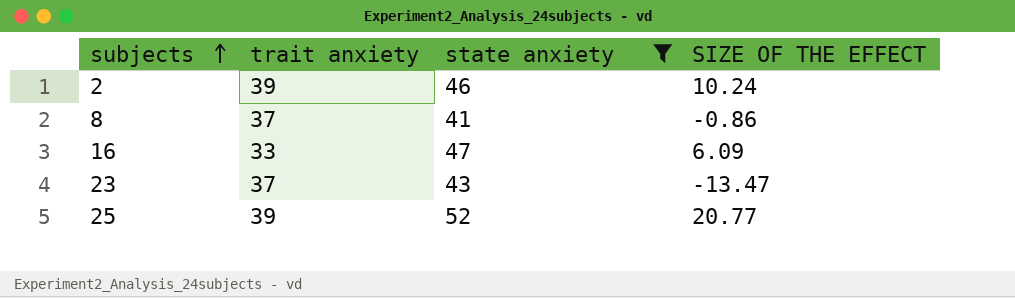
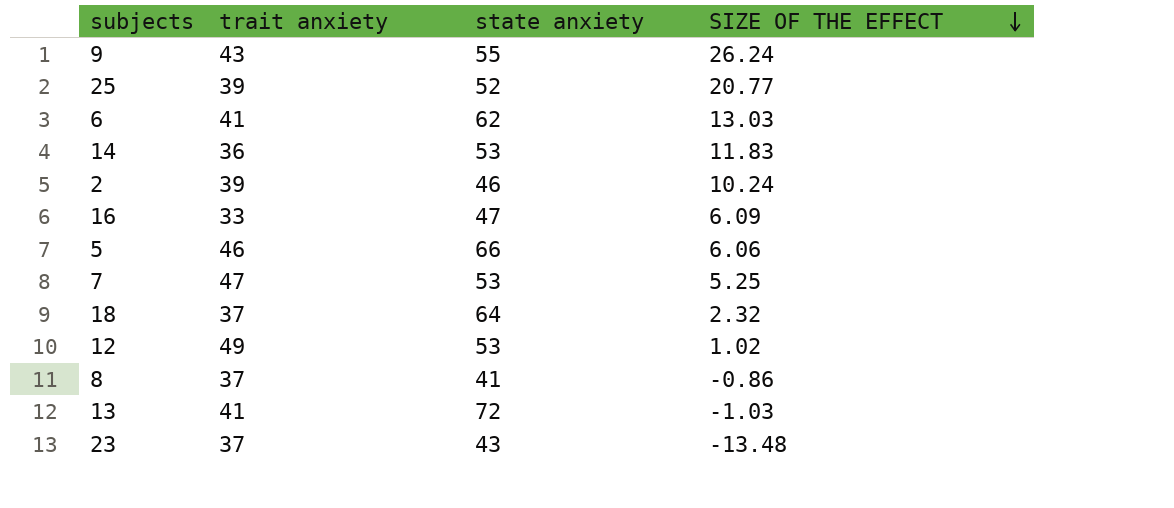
filter: state anxiety <= 52 -> none
row order: subjects ascending -> SIZE OF THE EFFECT descending
23 | SIZE OF THE EFFECT: -13.47 -> -13.48

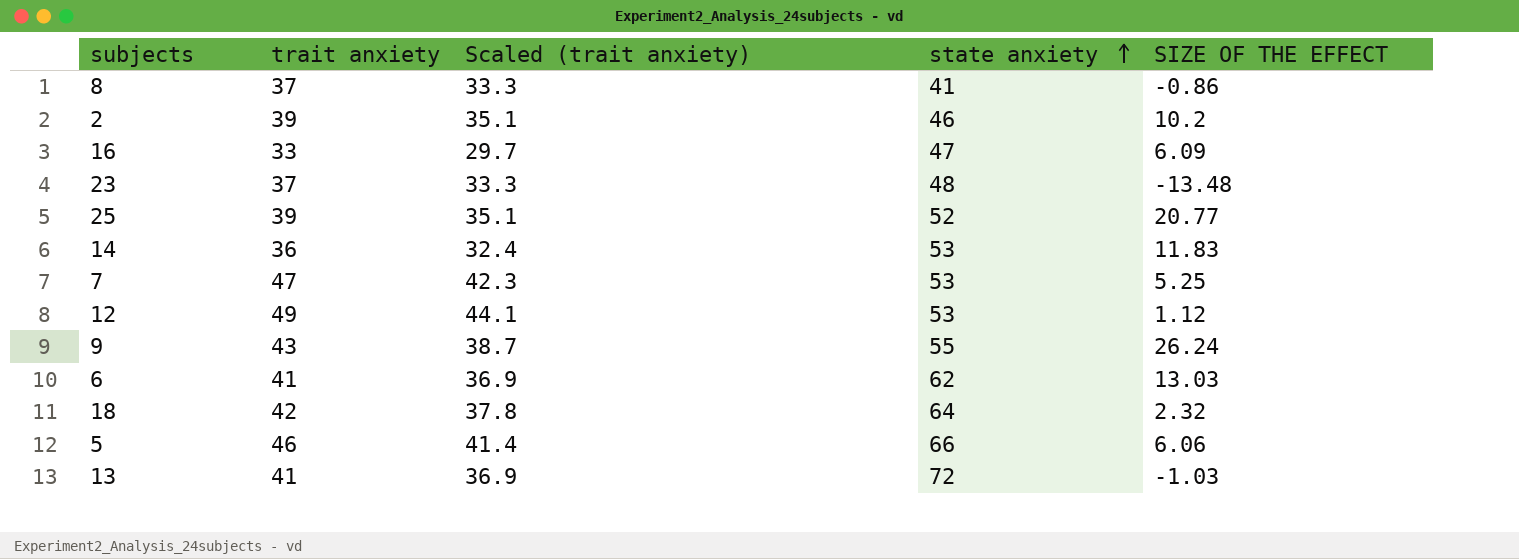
row order: SIZE OF THE EFFECT descending -> state anxiety ascending
column Scaled (trait anxiety) | formula: none -> [trait anxiety] * 0.9
2 | SIZE OF THE EFFECT: 10.24 -> 10.2
23 | state anxiety: 43 -> 48
12 | SIZE OF THE EFFECT: 1.02 -> 1.12
18 | trait anxiety: 37 -> 42

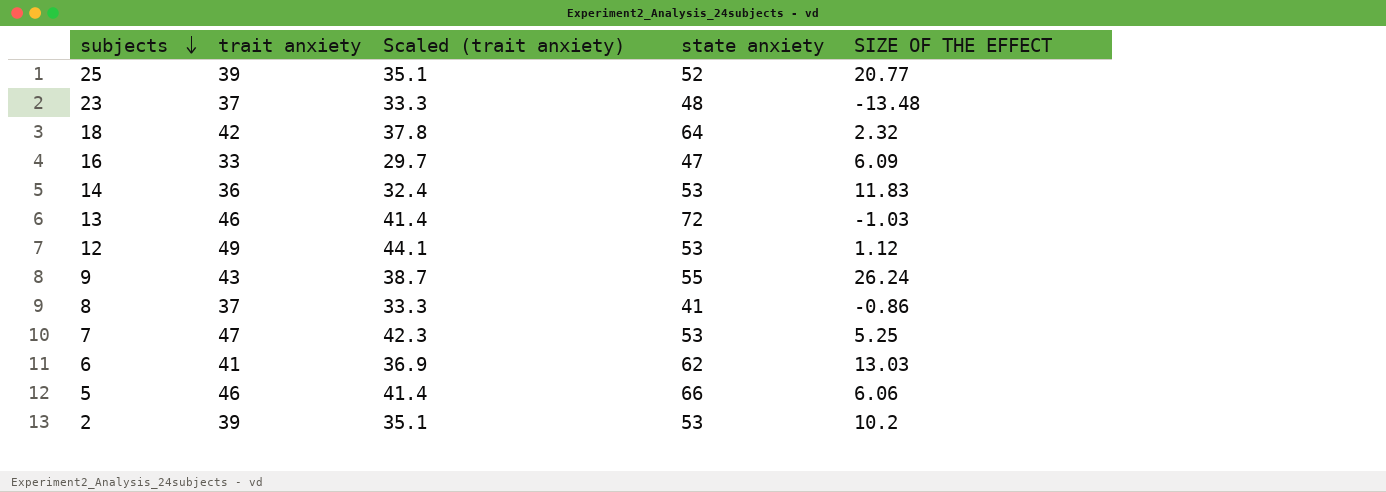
row order: state anxiety ascending -> subjects descending
13 | trait anxiety: 41 -> 46
13 | Scaled (trait anxiety): 36.9 -> 41.4
2 | state anxiety: 46 -> 53

